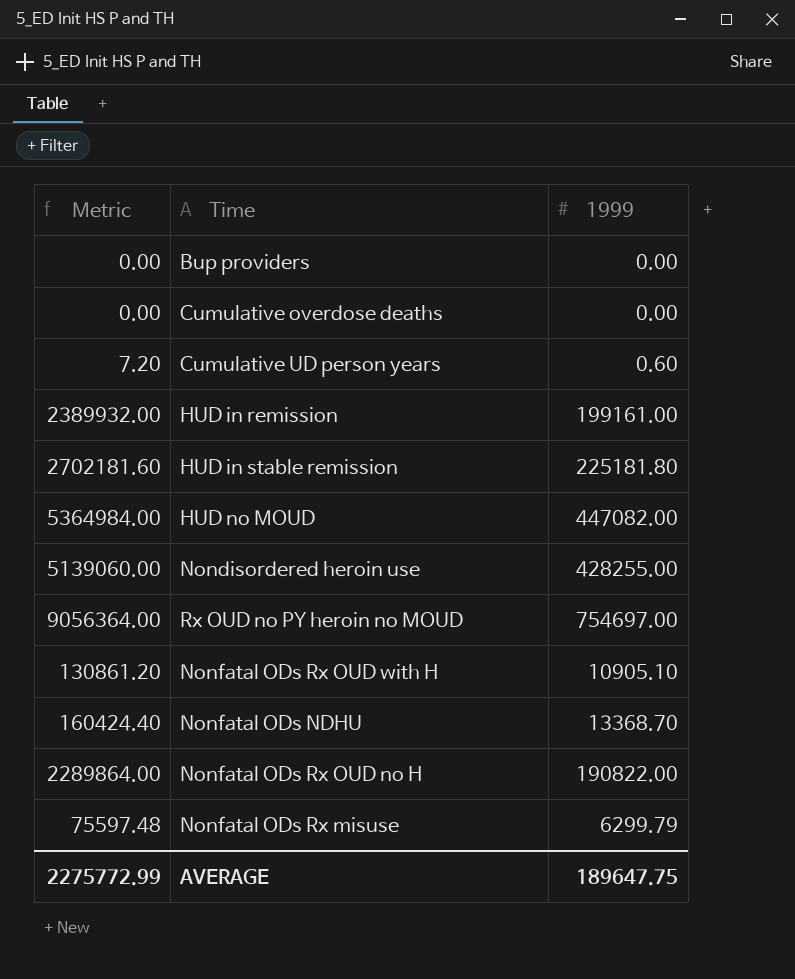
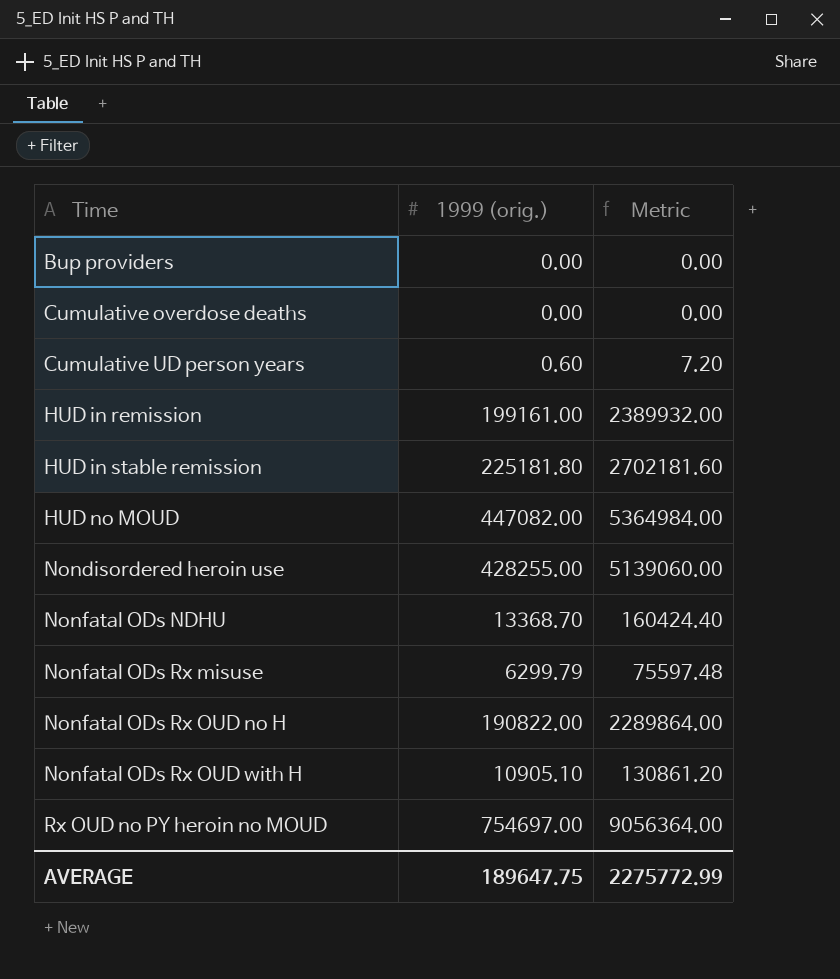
row order: none -> Time ascending
column name: 1999 -> 1999 (orig.)
column Metric | position: 1 -> 3

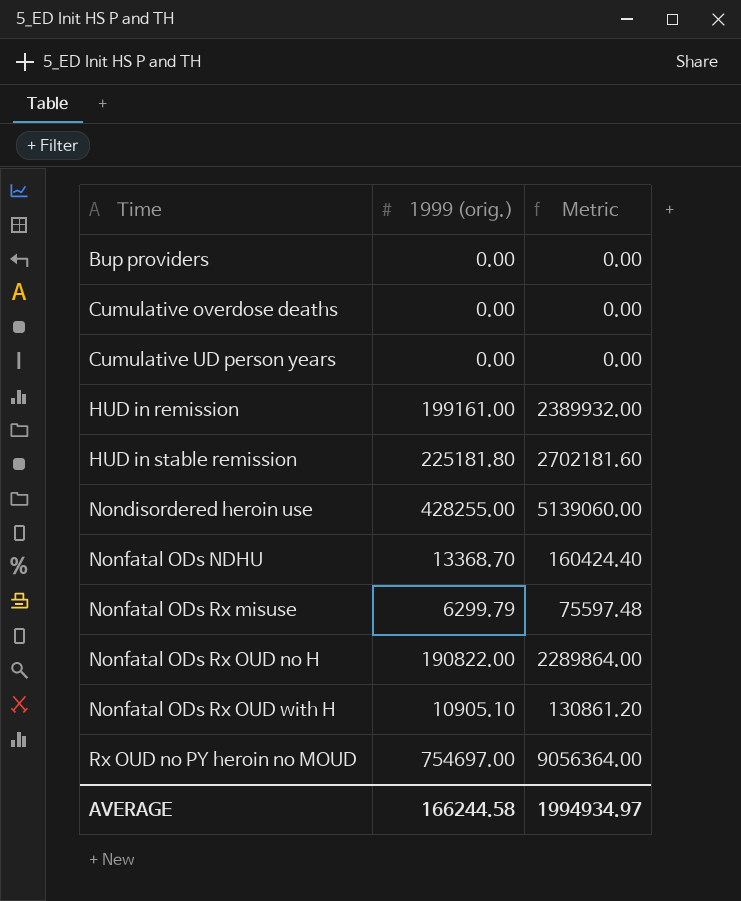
row HUD no MOUD: 447082.00 | 5364984.00 -> none
Cumulative UD person years | 1999 (orig.): 0.60 -> 0.00
Cumulative UD person years | Metric: 7.20 -> 0.00
AVERAGE | 1999 (orig.): 189647.75 -> 166244.58
AVERAGE | Metric: 2275772.99 -> 1994934.97

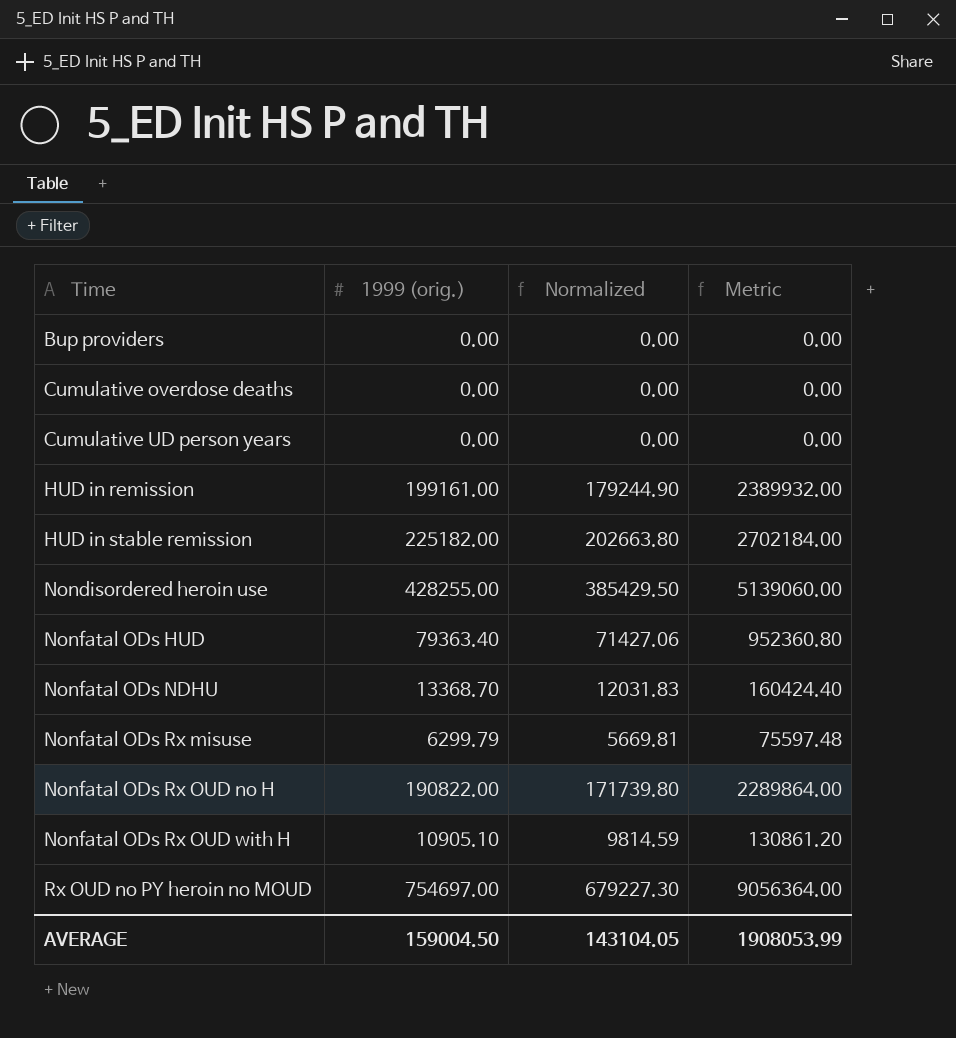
column Normalized | formula: none -> [1999 (orig.)] * 0.9
HUD in stable remission | 1999 (orig.): 225181.80 -> 225182.00
HUD in stable remission | Metric: 2702181.60 -> 2702184.00
row Nonfatal ODs HUD: none -> 79363.40 | 71427.06 | 952360.80
AVERAGE | 1999 (orig.): 166244.58 -> 159004.50
AVERAGE | Metric: 1994934.97 -> 1908053.99

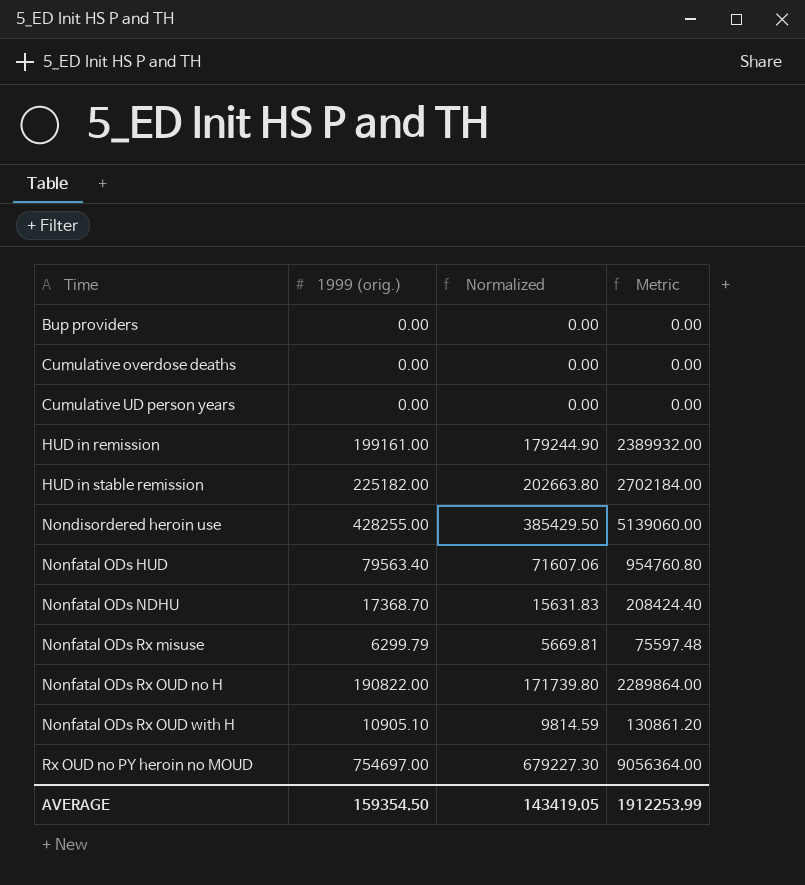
Nonfatal ODs HUD | 1999 (orig.): 79363.40 -> 79563.40
Nonfatal ODs HUD | Normalized: 71427.06 -> 71607.06
Nonfatal ODs HUD | Metric: 952360.80 -> 954760.80
Nonfatal ODs NDHU | 1999 (orig.): 13368.70 -> 17368.70
Nonfatal ODs NDHU | Normalized: 12031.83 -> 15631.83
Nonfatal ODs NDHU | Metric: 160424.40 -> 208424.40
AVERAGE | 1999 (orig.): 159004.50 -> 159354.50
AVERAGE | Normalized: 143104.05 -> 143419.05
AVERAGE | Metric: 1908053.99 -> 1912253.99

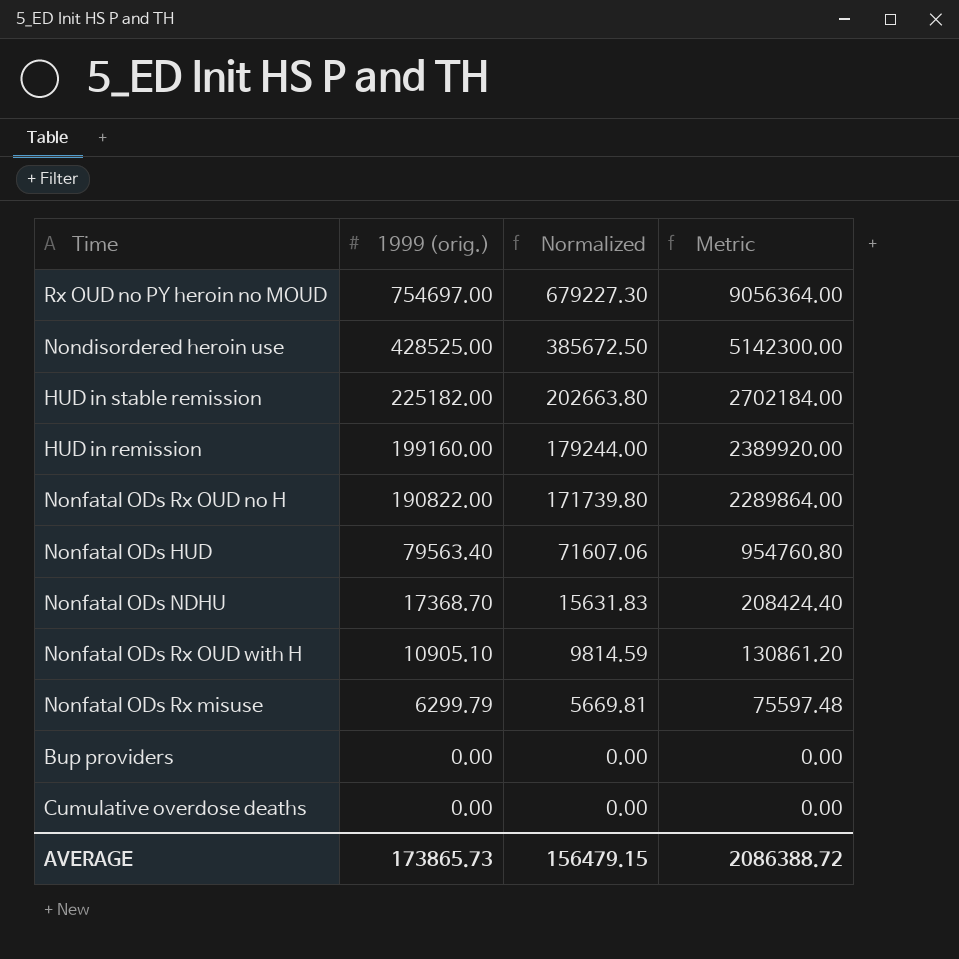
row order: Time ascending -> 1999 (orig.) descending
row Cumulative UD person years: 0.00 | 0.00 | 0.00 -> none
Nondisordered heroin use | 1999 (orig.): 428255.00 -> 428525.00
Nondisordered heroin use | Normalized: 385429.50 -> 385672.50
Nondisordered heroin use | Metric: 5139060.00 -> 5142300.00
HUD in remission | 1999 (orig.): 199161.00 -> 199160.00
HUD in remission | Normalized: 179244.90 -> 179244.00
HUD in remission | Metric: 2389932.00 -> 2389920.00
AVERAGE | 1999 (orig.): 159354.50 -> 173865.73
AVERAGE | Normalized: 143419.05 -> 156479.15
AVERAGE | Metric: 1912253.99 -> 2086388.72

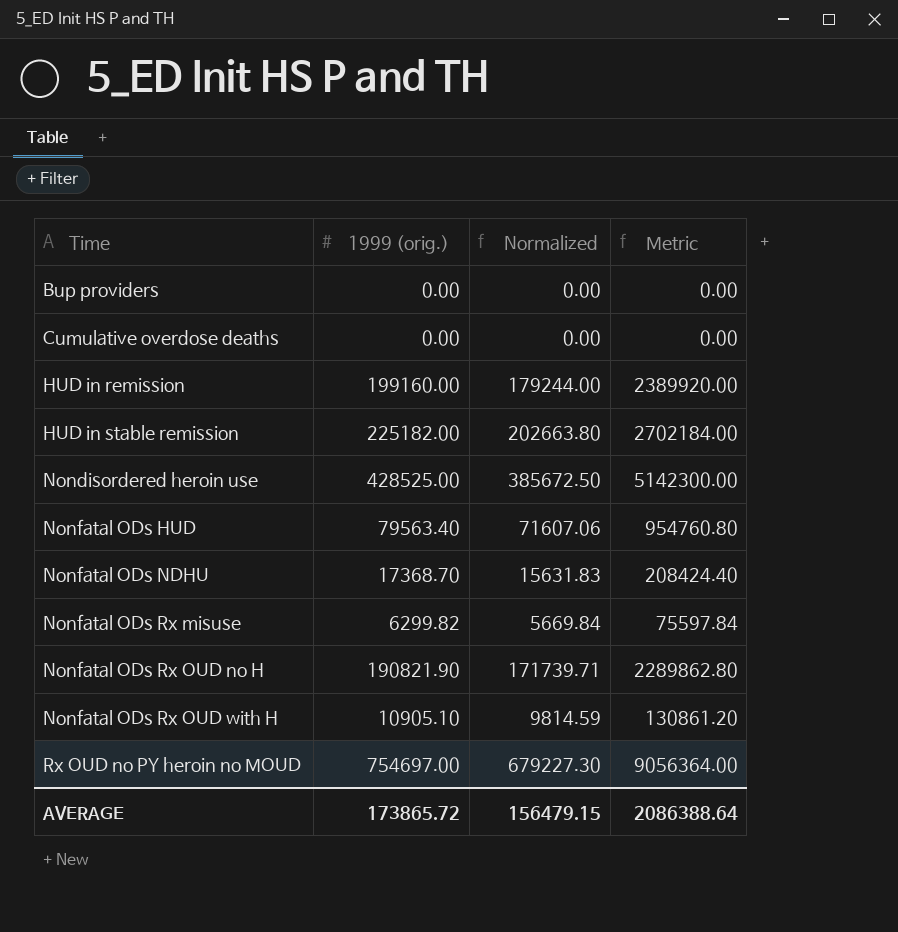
row order: 1999 (orig.) descending -> Time ascending
Nonfatal ODs Rx misuse | 1999 (orig.): 6299.79 -> 6299.82
Nonfatal ODs Rx misuse | Normalized: 5669.81 -> 5669.84
Nonfatal ODs Rx misuse | Metric: 75597.48 -> 75597.84
Nonfatal ODs Rx OUD no H | 1999 (orig.): 190822.00 -> 190821.90
Nonfatal ODs Rx OUD no H | Normalized: 171739.80 -> 171739.71
Nonfatal ODs Rx OUD no H | Metric: 2289864.00 -> 2289862.80
AVERAGE | 1999 (orig.): 173865.73 -> 173865.72
AVERAGE | Metric: 2086388.72 -> 2086388.64

